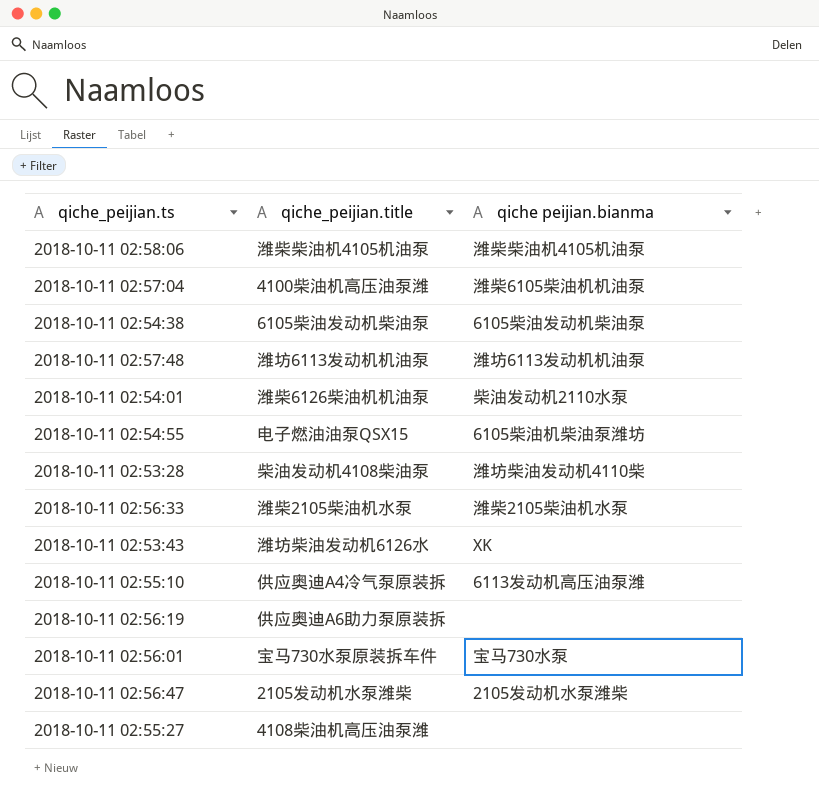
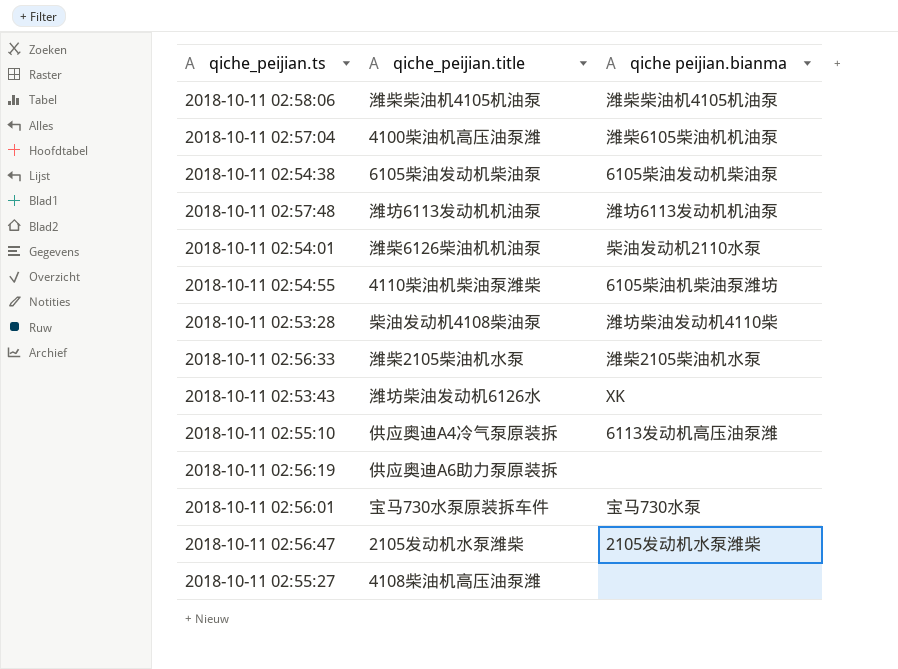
2018-10-11 02:54:55 | qiche_peijian.title: 电子燃油油泵QSX15 -> 4110柴油机柴油泵潍柴

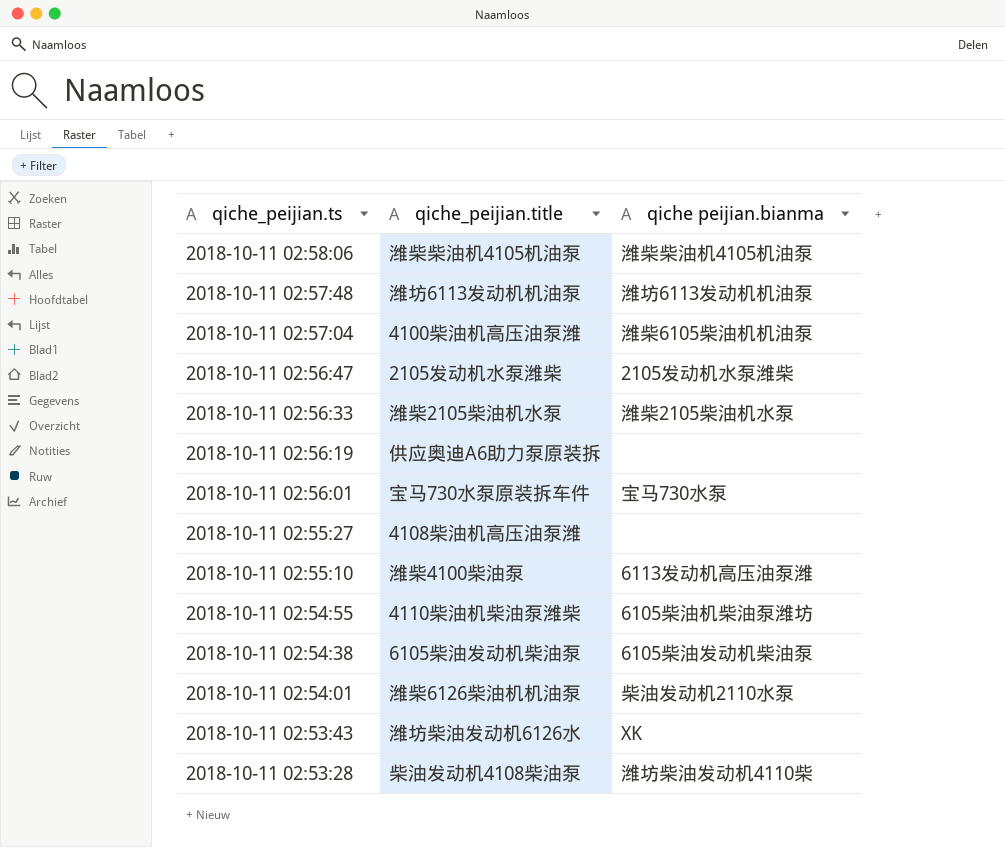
row order: none -> qiche_peijian.ts descending
2018-10-11 02:55:10 | qiche_peijian.title: 供应奥迪A4冷气泵原装拆 -> 潍柴4100柴油泵

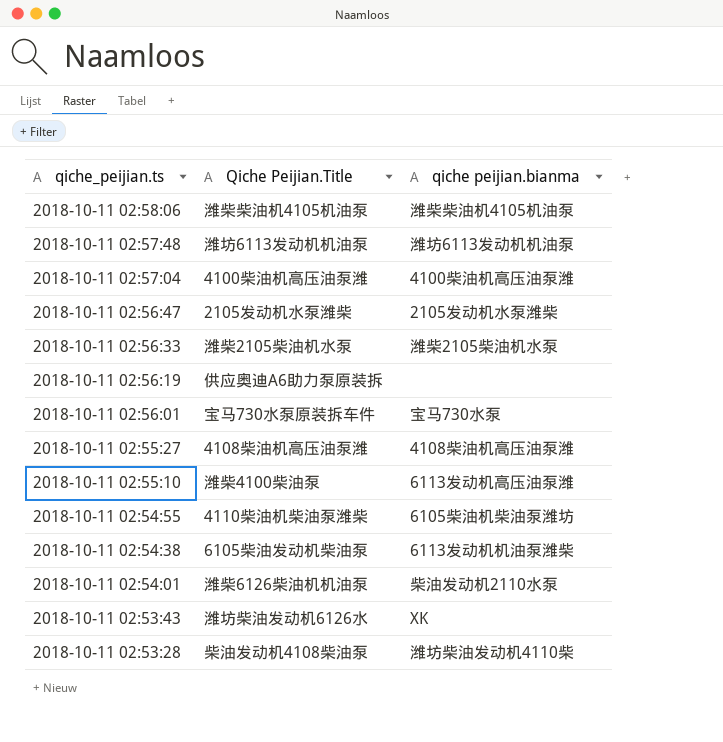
column name: qiche_peijian.title -> Qiche Peijian.Title
2018-10-11 02:57:04 | qiche peijian.bianma: 潍柴6105柴油机机油泵 -> 4100柴油机高压油泵潍
2018-10-11 02:55:27 | qiche peijian.bianma: none -> 4108柴油机高压油泵潍
2018-10-11 02:54:38 | qiche peijian.bianma: 6105柴油发动机柴油泵 -> 6113发动机机油泵潍柴

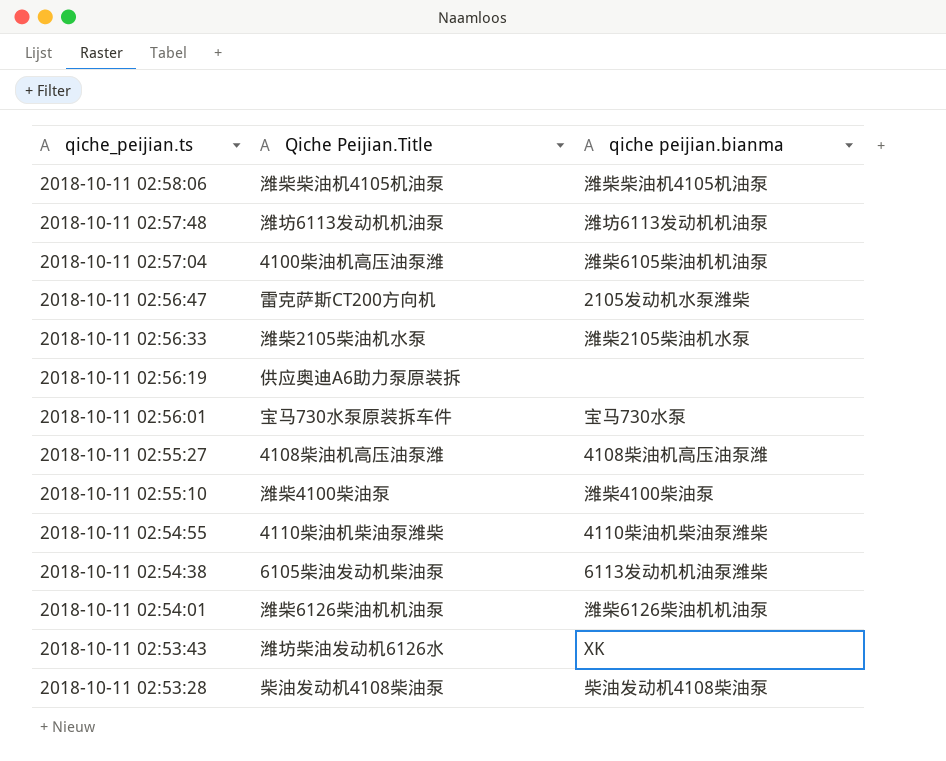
2018-10-11 02:57:04 | qiche peijian.bianma: 4100柴油机高压油泵潍 -> 潍柴6105柴油机机油泵
2018-10-11 02:56:47 | Qiche Peijian.Title: 2105发动机水泵潍柴 -> 雷克萨斯CT200方向机
2018-10-11 02:55:10 | qiche peijian.bianma: 6113发动机高压油泵潍 -> 潍柴4100柴油泵
2018-10-11 02:54:55 | qiche peijian.bianma: 6105柴油机柴油泵潍坊 -> 4110柴油机柴油泵潍柴
2018-10-11 02:54:01 | qiche peijian.bianma: 柴油发动机2110水泵 -> 潍柴6126柴油机机油泵
2018-10-11 02:53:28 | qiche peijian.bianma: 潍坊柴油发动机4110柴 -> 柴油发动机4108柴油泵

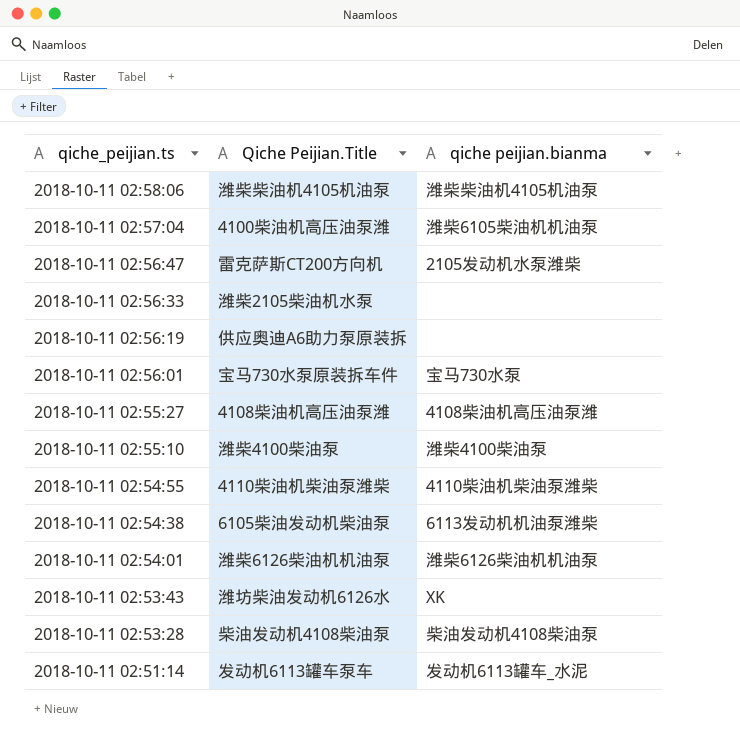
row 2018-10-11 02:57:48: 潍坊6113发动机机油泵 | 潍坊6113发动机机油泵 -> none
2018-10-11 02:56:33 | qiche peijian.bianma: 潍柴2105柴油机水泵 -> none
row 2018-10-11 02:51:14: none -> 发动机6113罐车泵车 | 发动机6113罐车_水泥

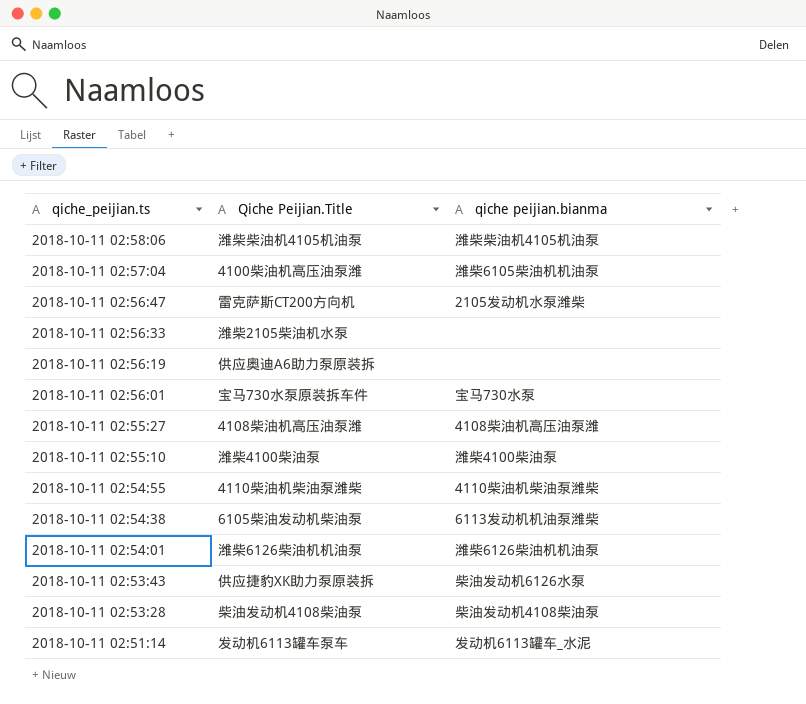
2018-10-11 02:53:43 | Qiche Peijian.Title: 潍坊柴油发动机6126水 -> 供应捷豹XK助力泵原装拆
2018-10-11 02:53:43 | qiche peijian.bianma: XK -> 柴油发动机6126水泵

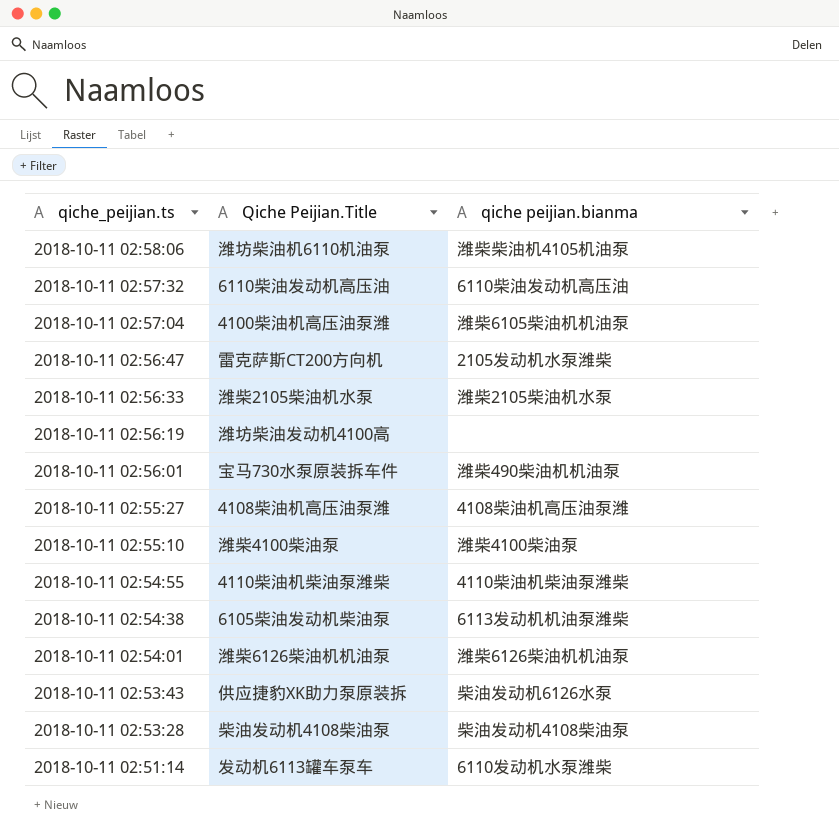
2018-10-11 02:58:06 | Qiche Peijian.Title: 潍柴柴油机4105机油泵 -> 潍坊柴油机6110机油泵
row 2018-10-11 02:57:32: none -> 6110柴油发动机高压油 | 6110柴油发动机高压油
2018-10-11 02:56:33 | qiche peijian.bianma: none -> 潍柴2105柴油机水泵
2018-10-11 02:56:19 | Qiche Peijian.Title: 供应奥迪A6助力泵原装拆 -> 潍坊柴油发动机4100高
2018-10-11 02:56:01 | qiche peijian.bianma: 宝马730水泵 -> 潍柴490柴油机机油泵
2018-10-11 02:51:14 | qiche peijian.bianma: 发动机6113罐车_水泥 -> 6110发动机水泵潍柴

